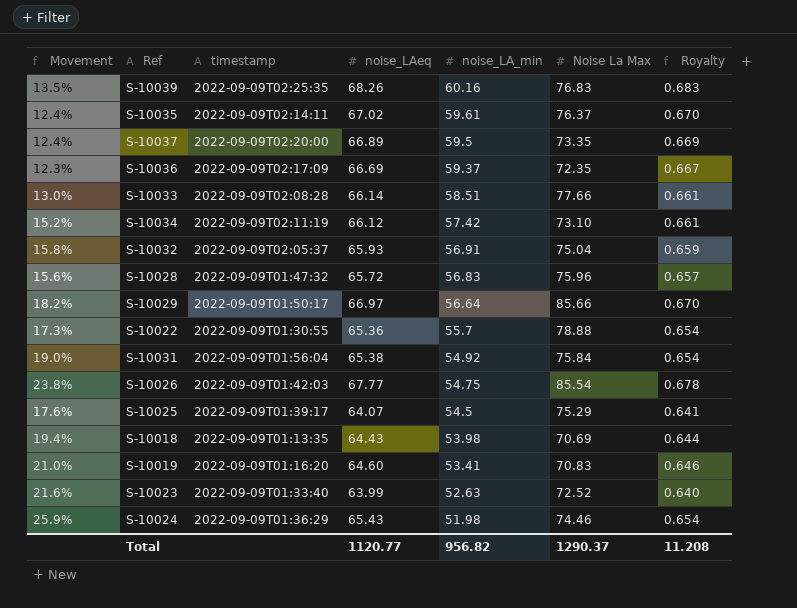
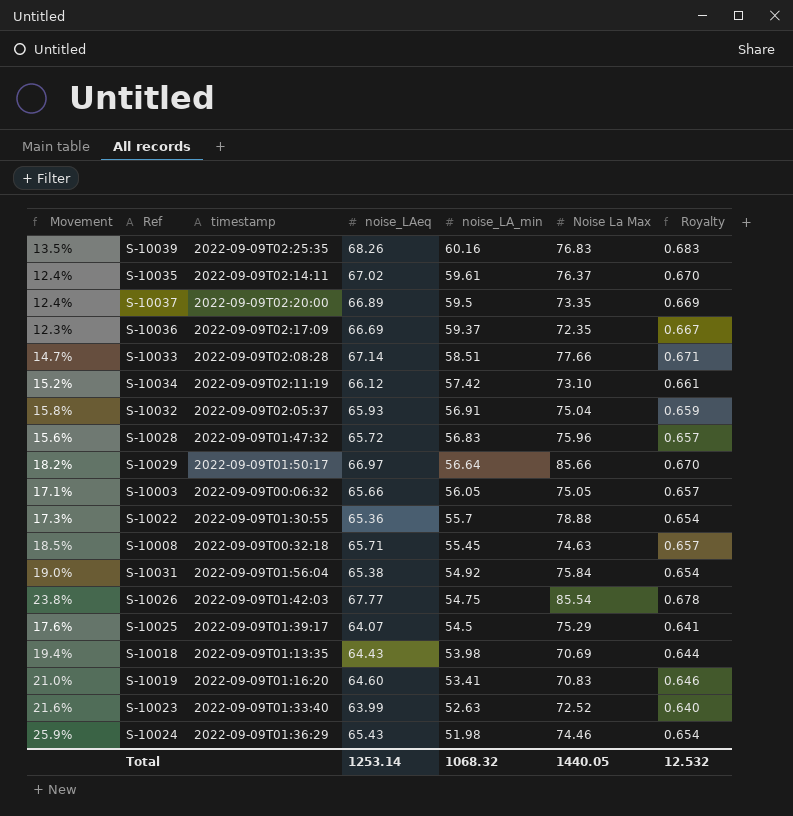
S-10033 | Movement: 13.0% -> 14.7%
S-10033 | noise_LAeq: 66.14 -> 67.14
S-10033 | Royalty: 0.661 -> 0.671
row S-10003: none -> 17.1% | 2022-09-09T00:06:32 | 65.66 | 56.05 | 75.05 | 0.657
row S-10008: none -> 18.5% | 2022-09-09T00:32:18 | 65.71 | 55.45 | 74.63 | 0.657
Total | noise_LAeq: 1120.77 -> 1253.14
Total | noise_LA_min: 956.82 -> 1068.32
Total | Noise La Max: 1290.37 -> 1440.05
Total | Royalty: 11.208 -> 12.532

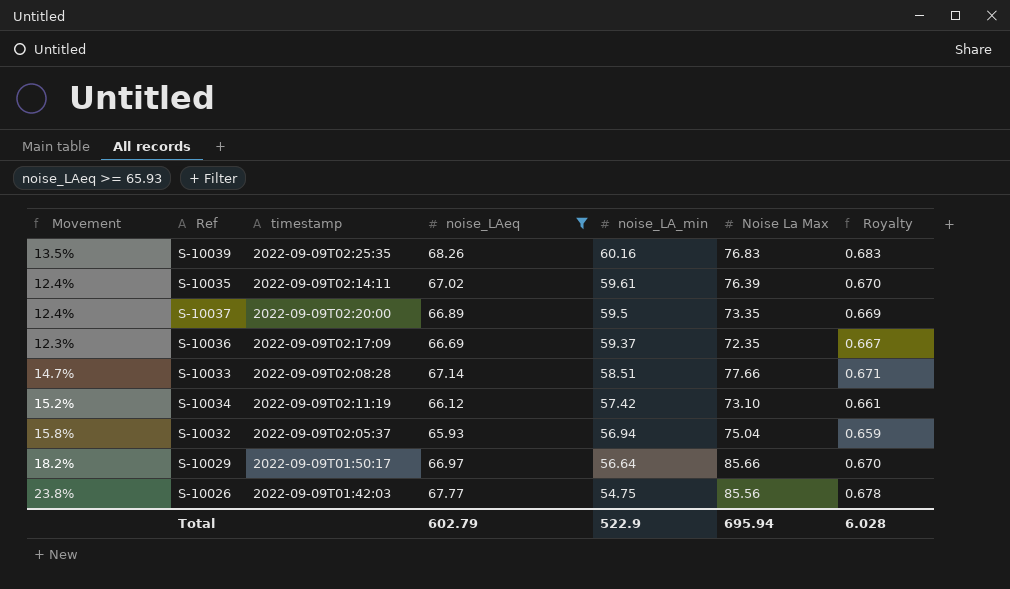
filter: none -> noise_LAeq >= 65.93
S-10035 | Noise La Max: 76.37 -> 76.39
S-10032 | noise_LA_min: 56.91 -> 56.94
S-10026 | Noise La Max: 85.54 -> 85.56
Total | noise_LAeq: 1253.14 -> 602.79
Total | noise_LA_min: 1068.32 -> 522.9
Total | Noise La Max: 1440.05 -> 695.94
Total | Royalty: 12.532 -> 6.028

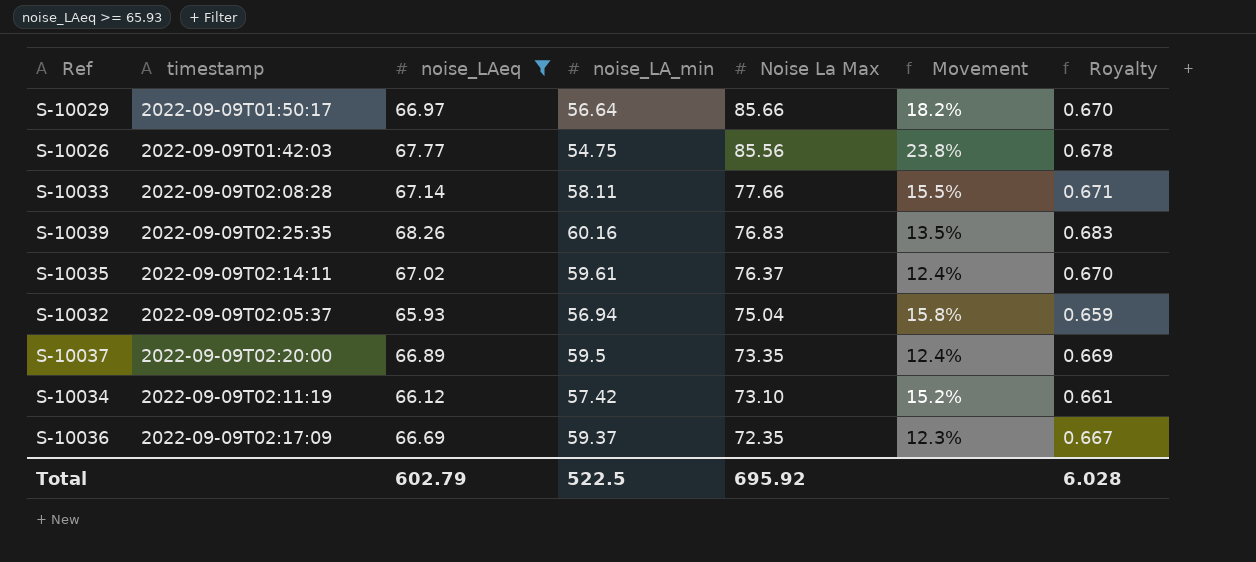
row order: noise_LA_min descending -> Noise La Max descending
column Movement | position: 1 -> 6
S-10033 | noise_LA_min: 58.51 -> 58.11
S-10033 | Movement: 14.7% -> 15.5%
S-10035 | Noise La Max: 76.39 -> 76.37
Total | noise_LA_min: 522.9 -> 522.5
Total | Noise La Max: 695.94 -> 695.92

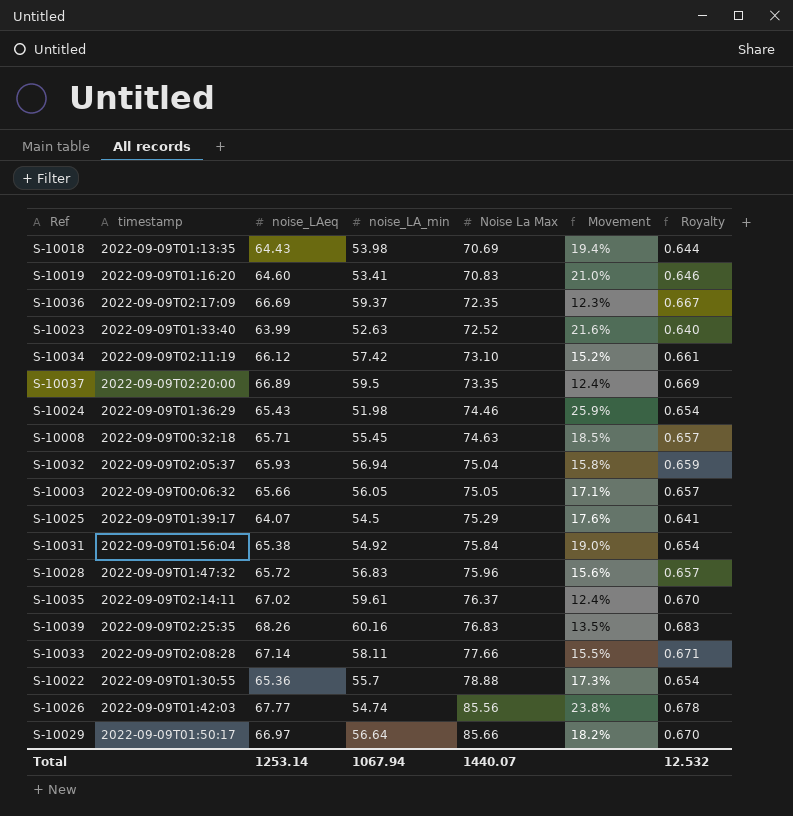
filter: noise_LAeq >= 65.93 -> none
row order: Noise La Max descending -> Noise La Max ascending
S-10026 | noise_LA_min: 54.75 -> 54.74
Total | noise_LAeq: 602.79 -> 1253.14
Total | noise_LA_min: 522.5 -> 1067.94
Total | Noise La Max: 695.92 -> 1440.07
Total | Royalty: 6.028 -> 12.532

